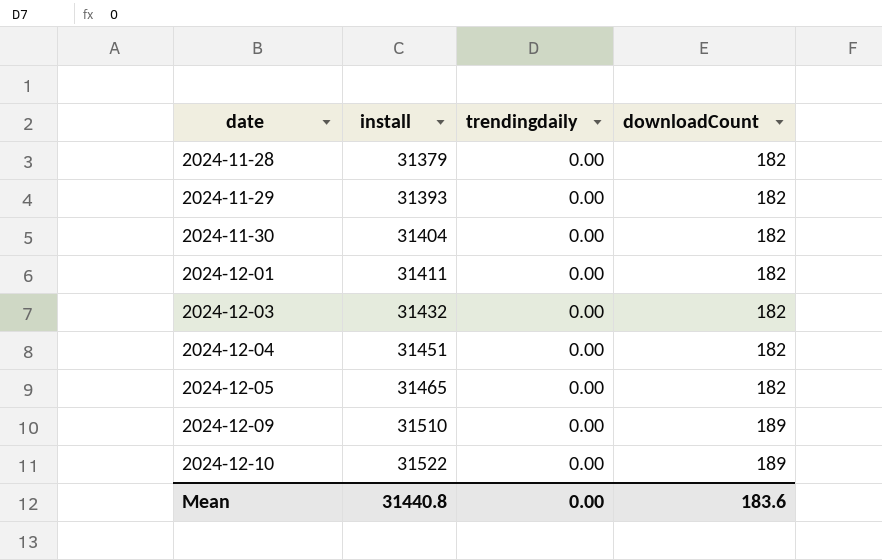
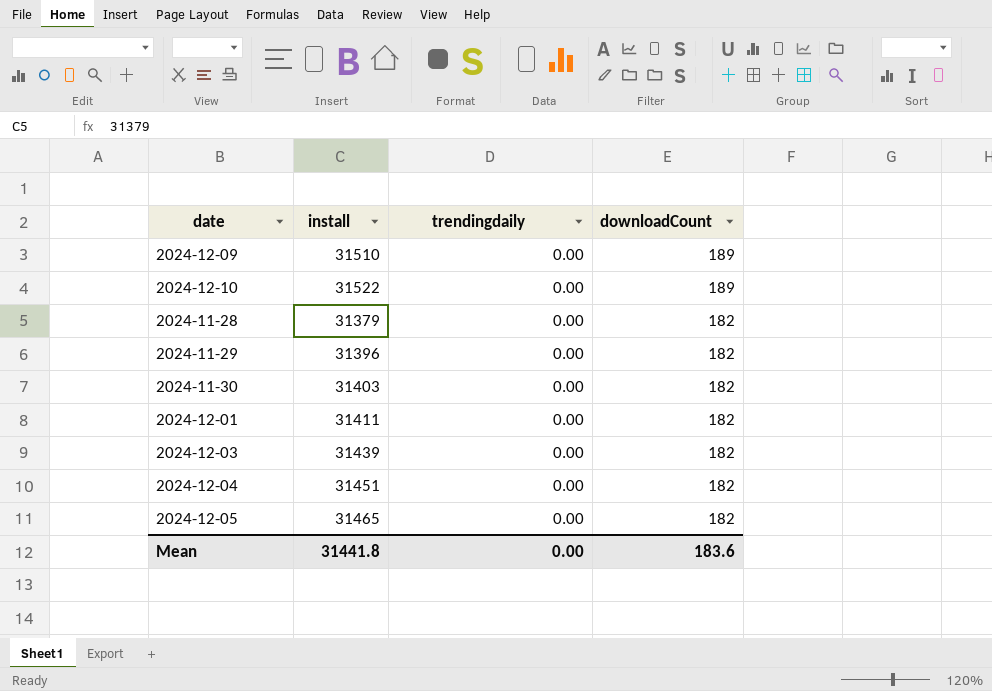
row order: date ascending -> downloadCount descending
2024-11-29 | install: 31393 -> 31396
2024-11-30 | install: 31404 -> 31403
2024-12-03 | install: 31432 -> 31439
Mean | install: 31440.8 -> 31441.8

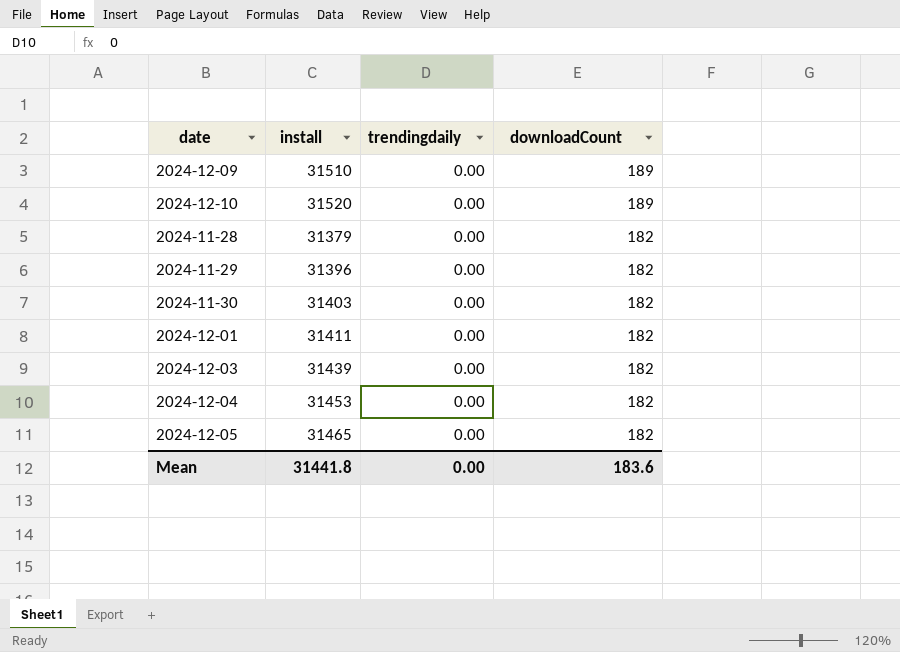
2024-12-10 | install: 31522 -> 31520
2024-12-04 | install: 31451 -> 31453

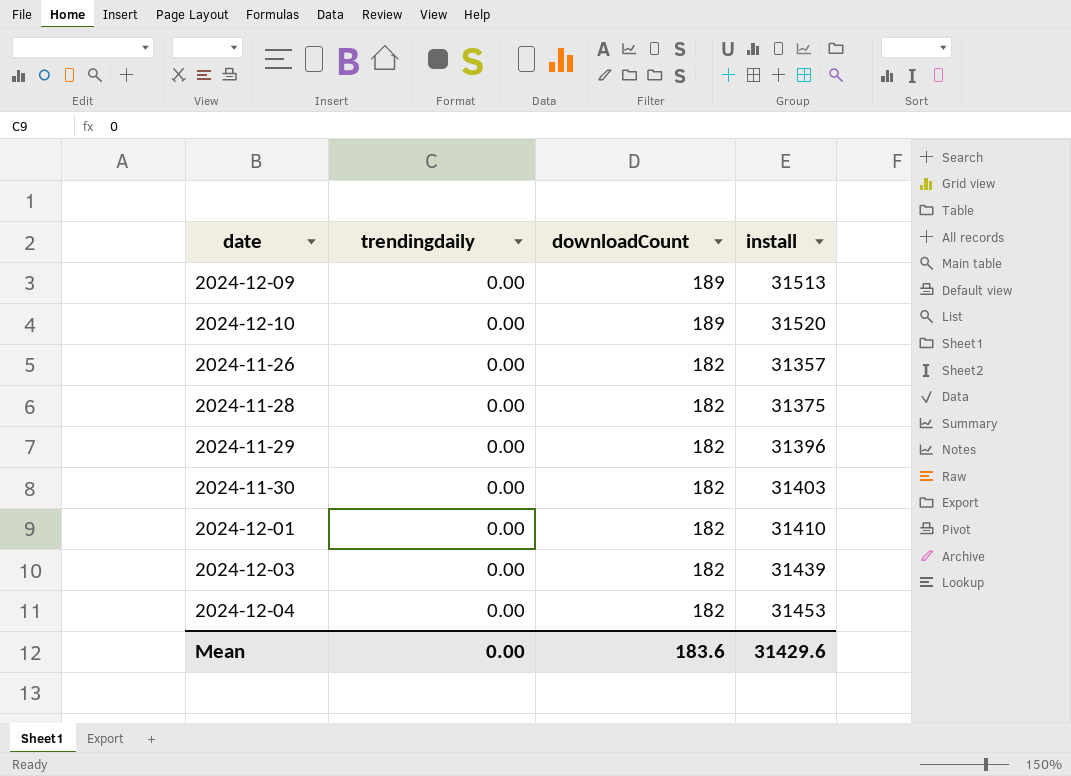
column install | position: 2 -> 4
row 2024-12-05: 31465 | 0.00 | 182 -> none
2024-12-09 | install: 31510 -> 31513
row 2024-11-26: none -> 0.00 | 182 | 31357
2024-11-28 | install: 31379 -> 31375
2024-12-01 | install: 31411 -> 31410
Mean | install: 31441.8 -> 31429.6

